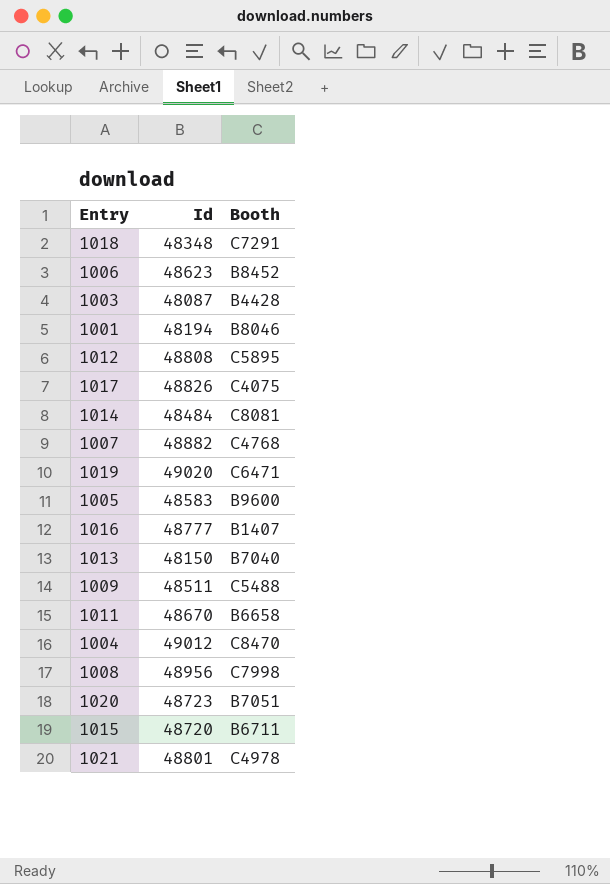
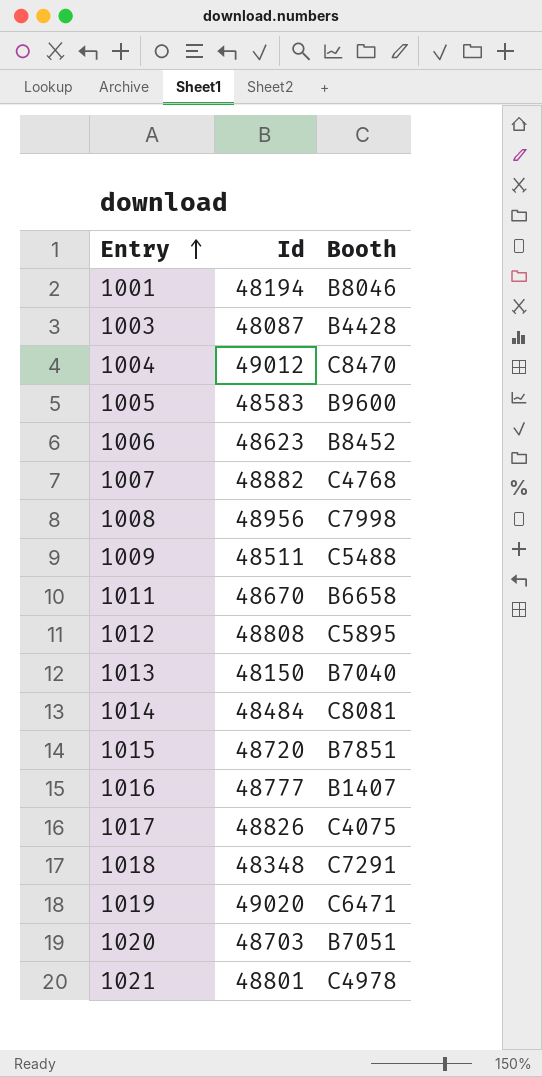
row order: none -> Entry ascending
1015 | Booth: B6711 -> B7851
1020 | Id: 48723 -> 48703

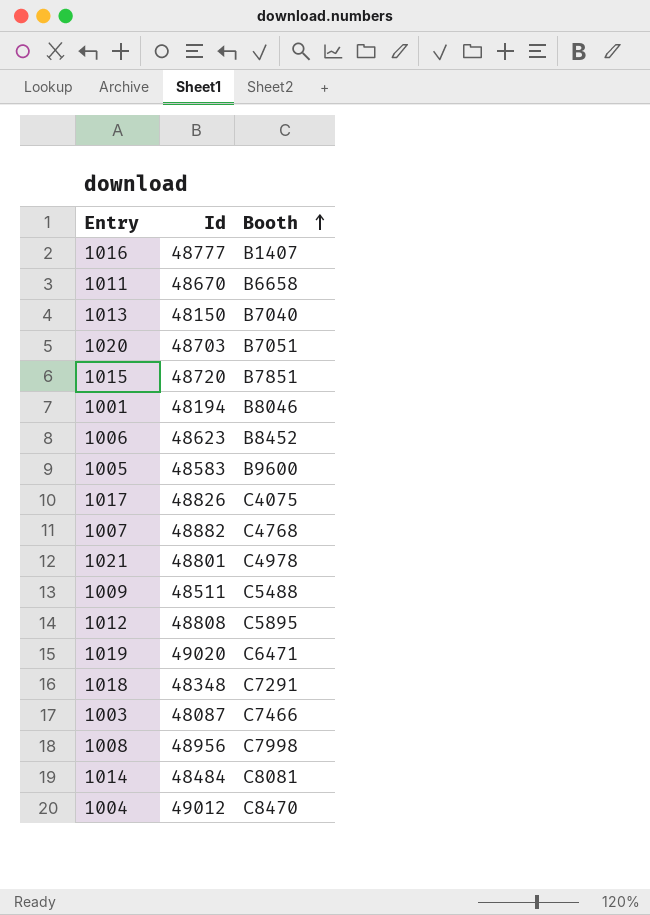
row order: Entry ascending -> Booth ascending
1003 | Booth: B4428 -> C7466

